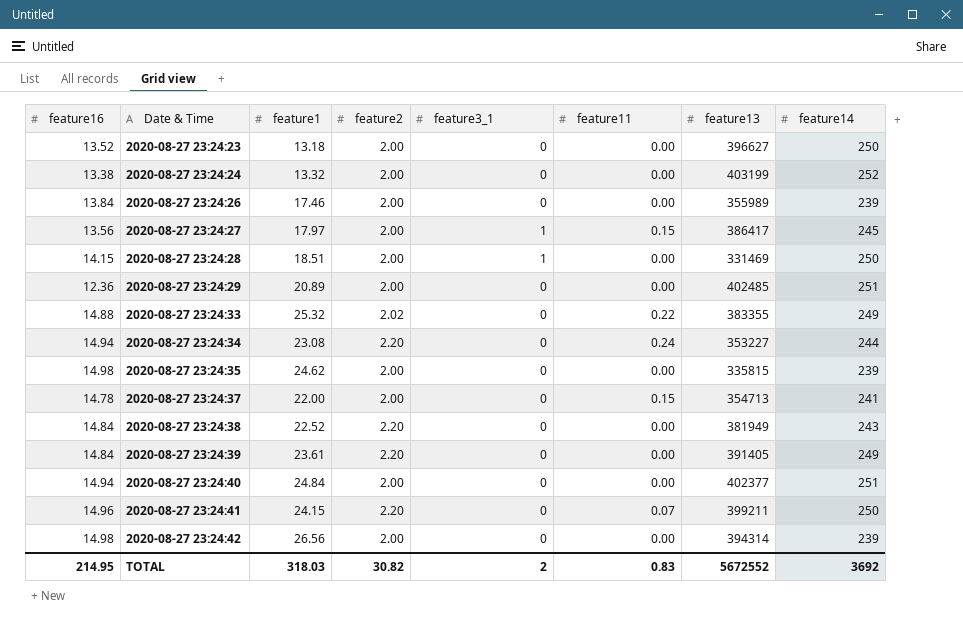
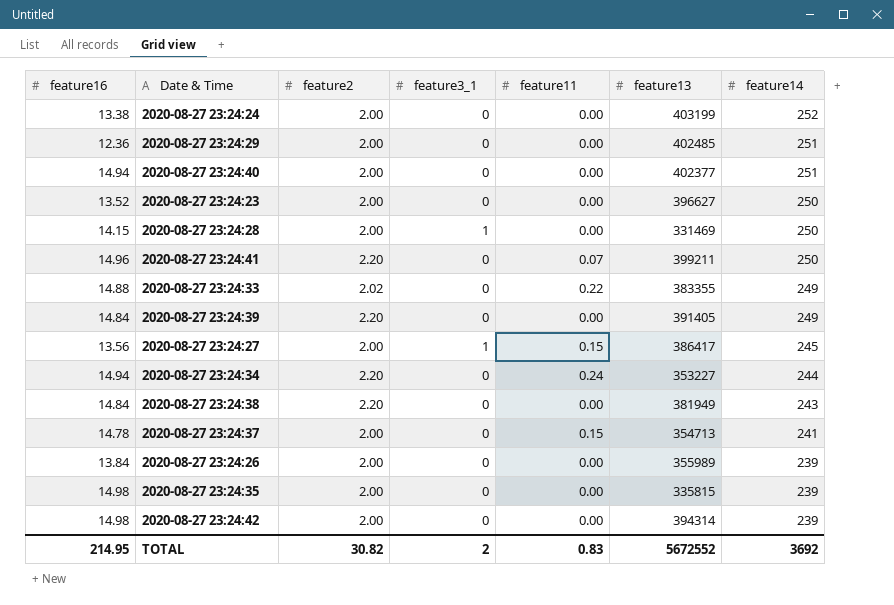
row order: Date & Time ascending -> feature14 descending
column feature1 | position: 3 -> none

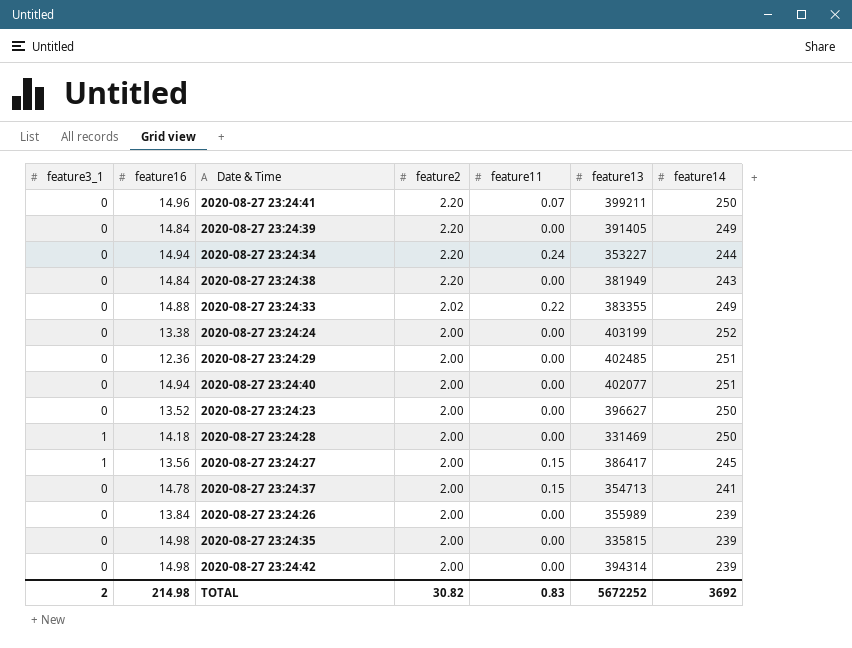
row order: feature14 descending -> feature2 descending
column feature3_1 | position: 4 -> 1
2020-08-27 23:24:40 | feature13: 402377 -> 402077
2020-08-27 23:24:28 | feature16: 14.15 -> 14.18
TOTAL | feature16: 214.95 -> 214.98
TOTAL | feature13: 5672552 -> 5672252

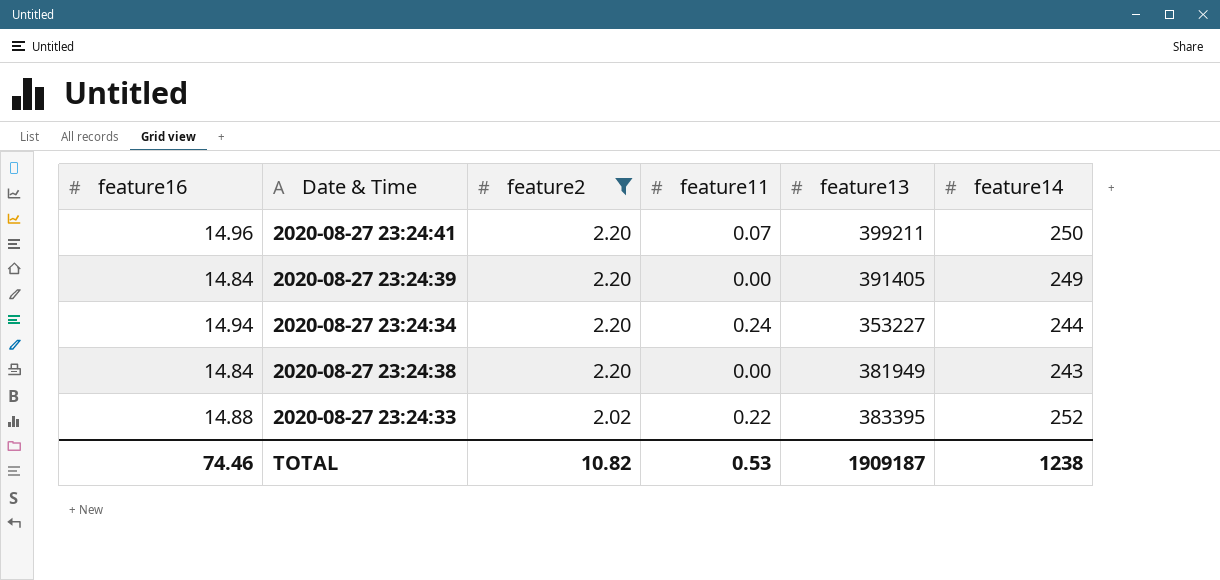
filter: none -> feature2 != 2.00
column feature3_1 | position: 1 -> none
2020-08-27 23:24:33 | feature13: 383355 -> 383395
2020-08-27 23:24:33 | feature14: 249 -> 252
TOTAL | feature16: 214.98 -> 74.46
TOTAL | feature2: 30.82 -> 10.82
TOTAL | feature11: 0.83 -> 0.53
TOTAL | feature13: 5672252 -> 1909187
TOTAL | feature14: 3692 -> 1238

